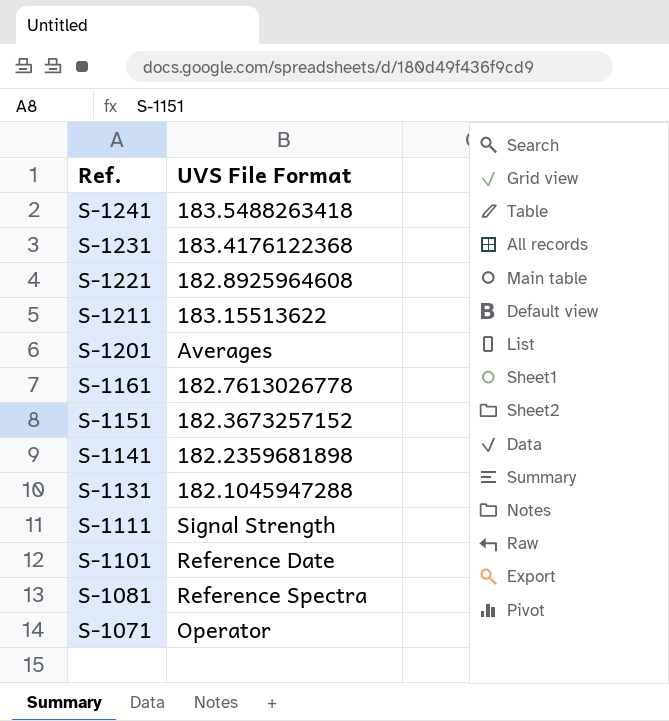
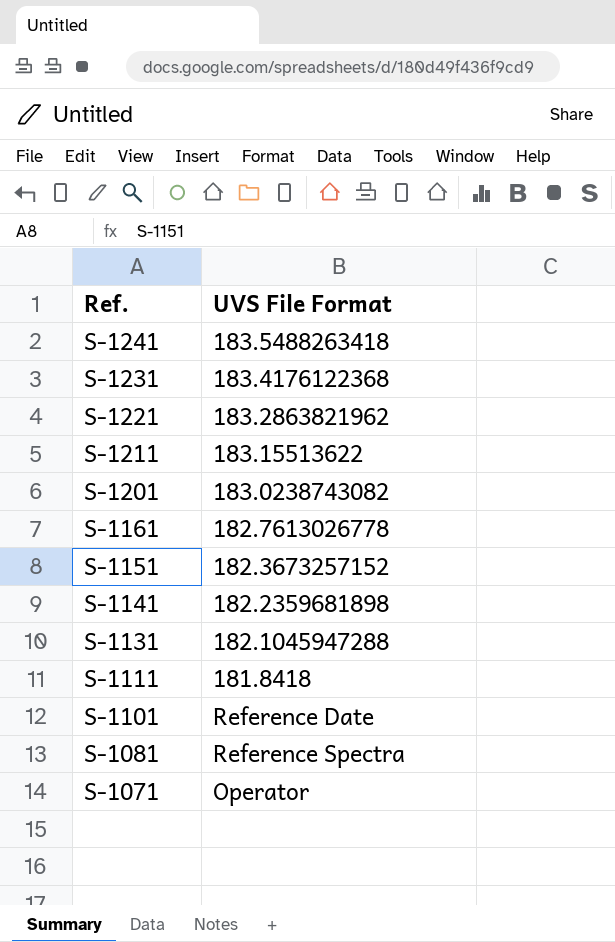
S-1221 | UVS File Format: 182.8925964608 -> 183.2863821962
S-1201 | UVS File Format: Averages -> 183.0238743082
S-1111 | UVS File Format: Signal Strength -> 181.8418

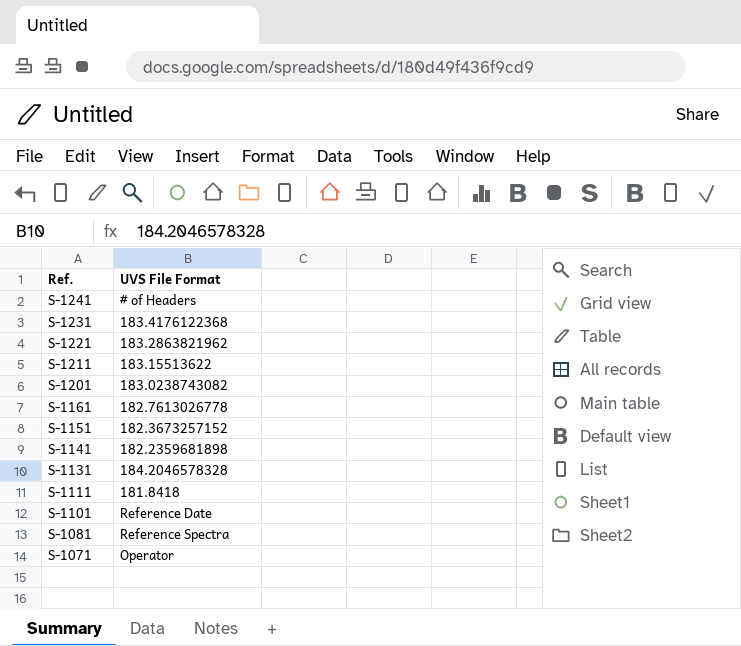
S-1241 | UVS File Format: 183.5488263418 -> # of Headers
S-1131 | UVS File Format: 182.1045947288 -> 184.2046578328

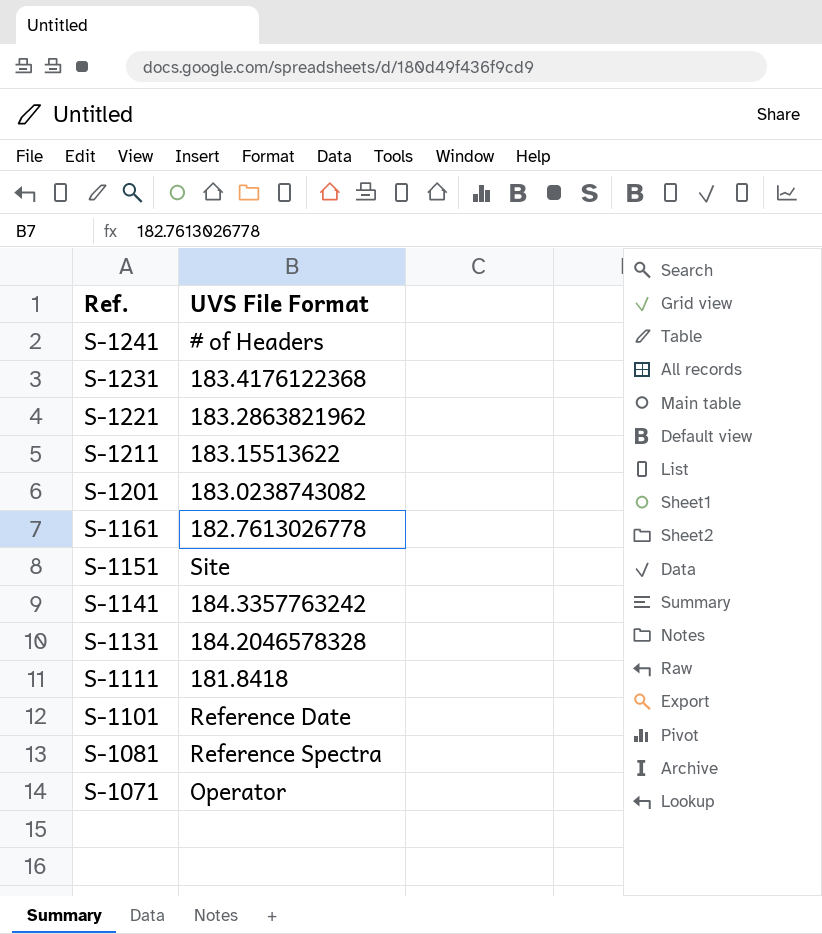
S-1151 | UVS File Format: 182.3673257152 -> Site
S-1141 | UVS File Format: 182.2359681898 -> 184.3357763242

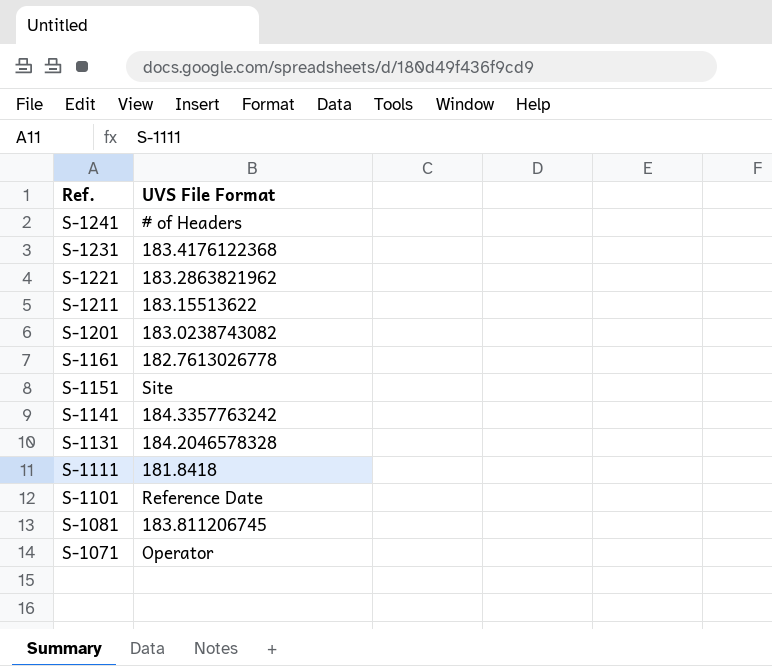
S-1081 | UVS File Format: Reference Spectra -> 183.811206745

